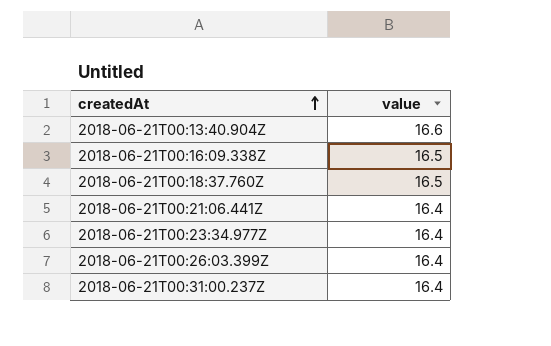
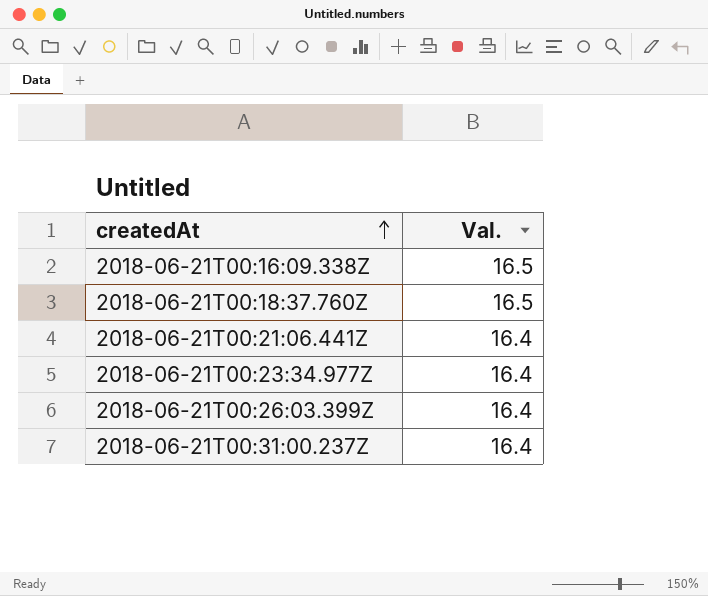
column name: value -> Val.
row 2018-06-21T00:13:40.904Z: 16.6 -> none

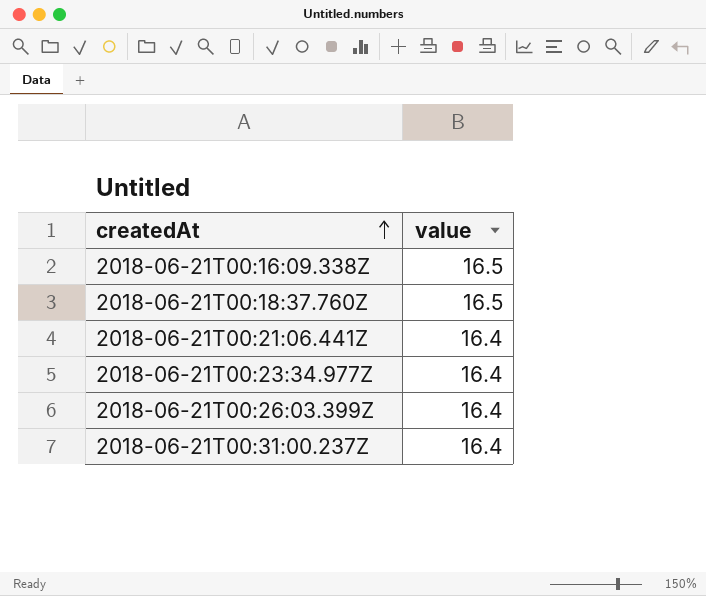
column name: Val. -> value

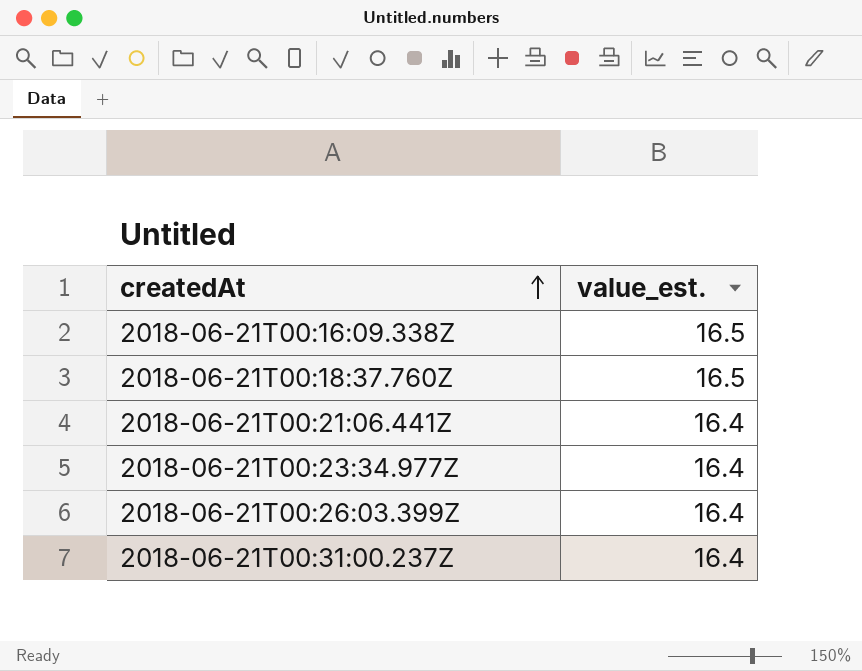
column name: value -> value_est.

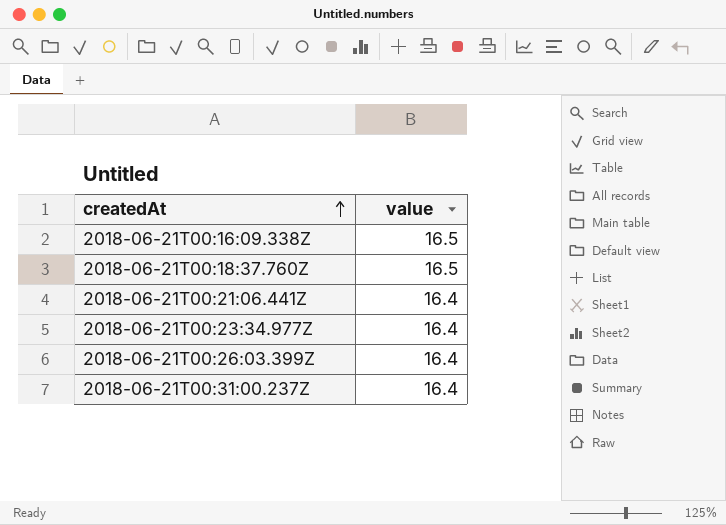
column name: value_est. -> value

